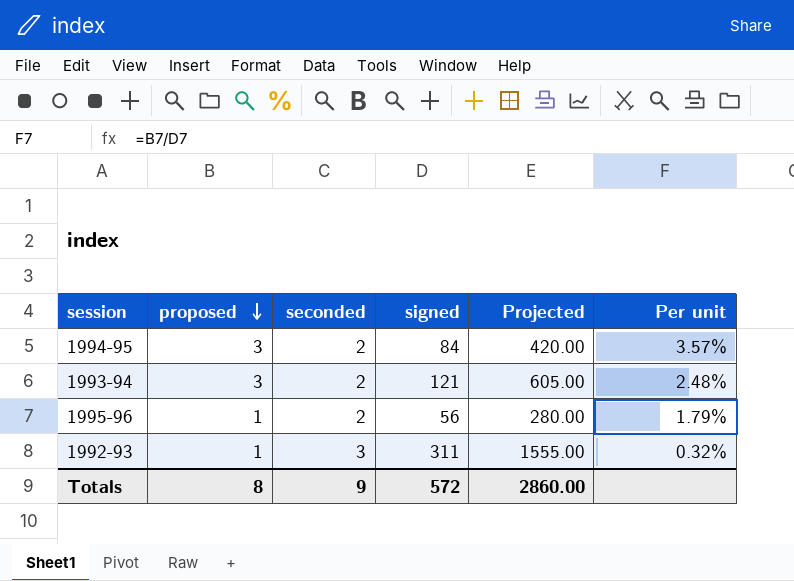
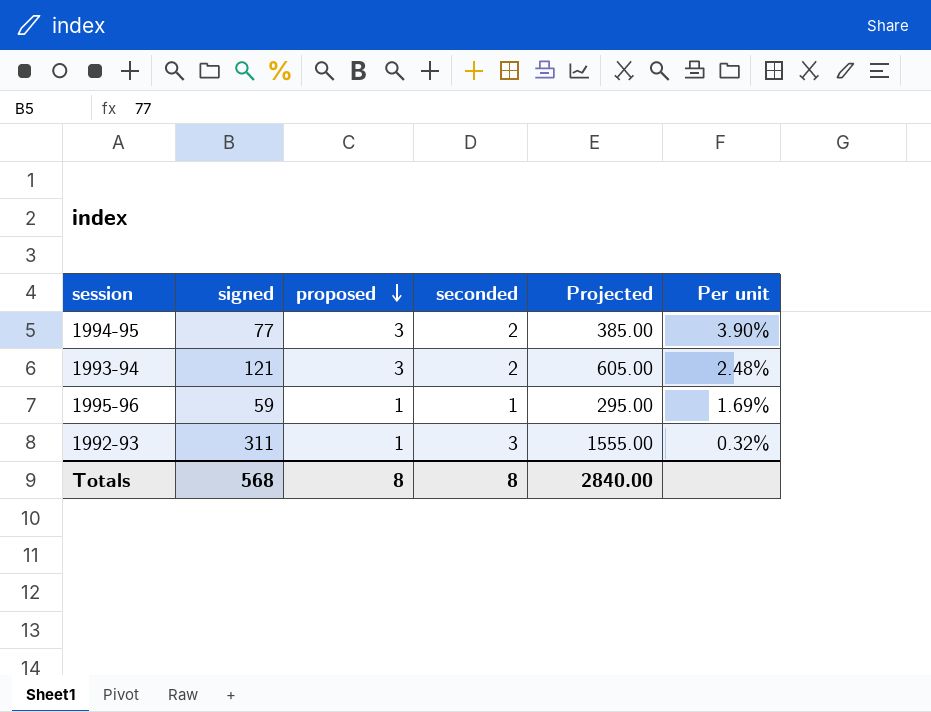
column signed | position: 4 -> 2
1994-95 | signed: 84 -> 77
1994-95 | Projected: 420.00 -> 385.00
1994-95 | Per unit: 3.57% -> 3.90%
1995-96 | signed: 56 -> 59
1995-96 | seconded: 2 -> 1
1995-96 | Projected: 280.00 -> 295.00
1995-96 | Per unit: 1.79% -> 1.69%
Totals | signed: 572 -> 568
Totals | seconded: 9 -> 8
Totals | Projected: 2860.00 -> 2840.00

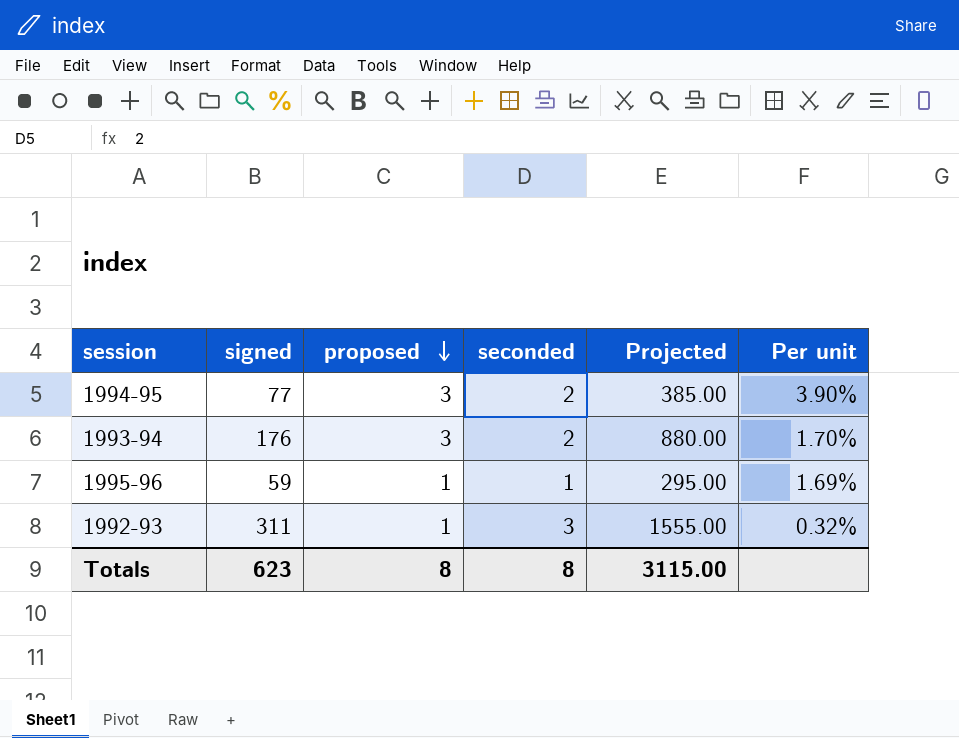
1993-94 | signed: 121 -> 176
1993-94 | Projected: 605.00 -> 880.00
1993-94 | Per unit: 2.48% -> 1.70%
Totals | signed: 568 -> 623
Totals | Projected: 2840.00 -> 3115.00

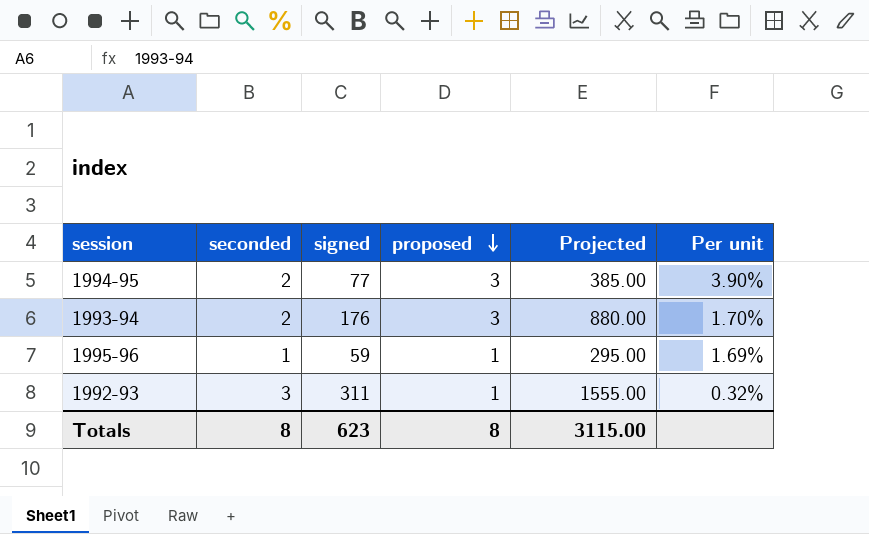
column seconded | position: 4 -> 2

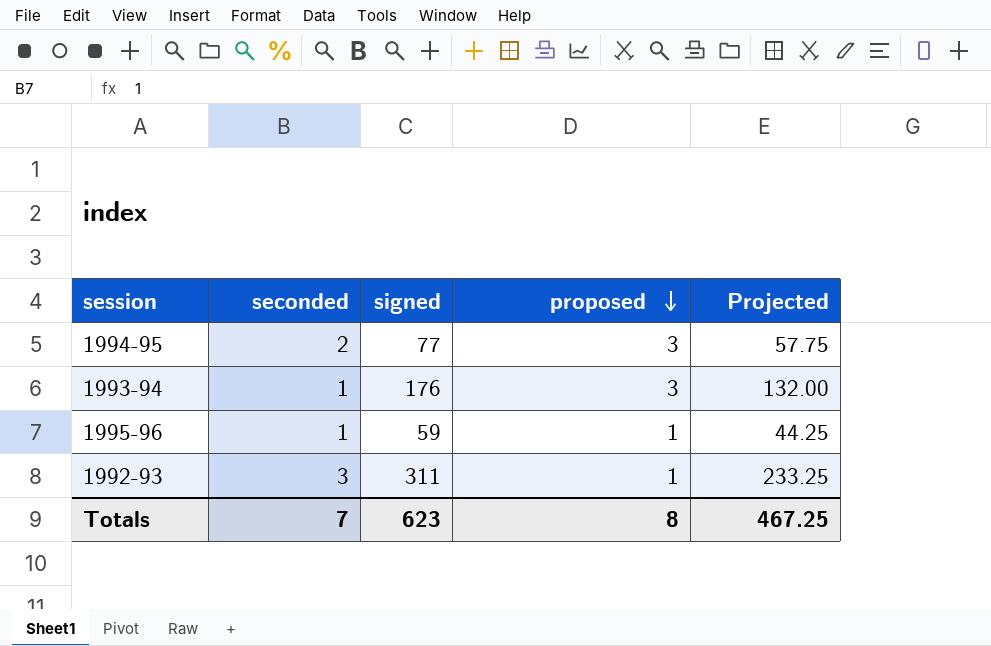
column Per unit | formula: [proposed] / [signed] -> none
column Projected | formula: [signed] * 5 -> [signed] * 0.75
1993-94 | seconded: 2 -> 1
Totals | seconded: 8 -> 7
Totals | Projected: 3115.00 -> 467.25

